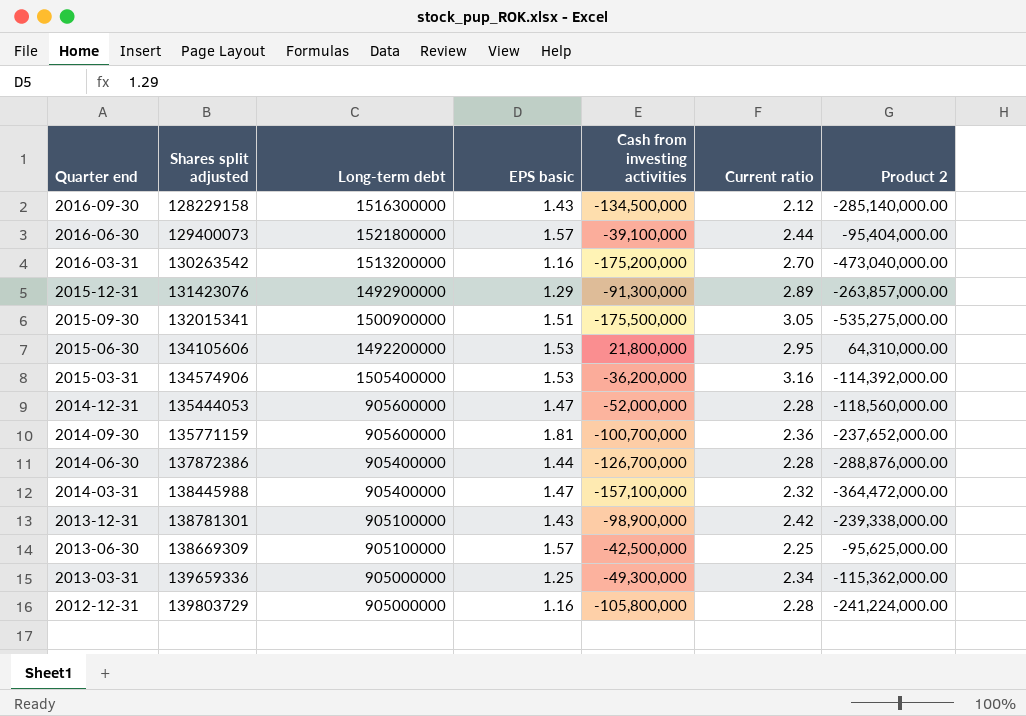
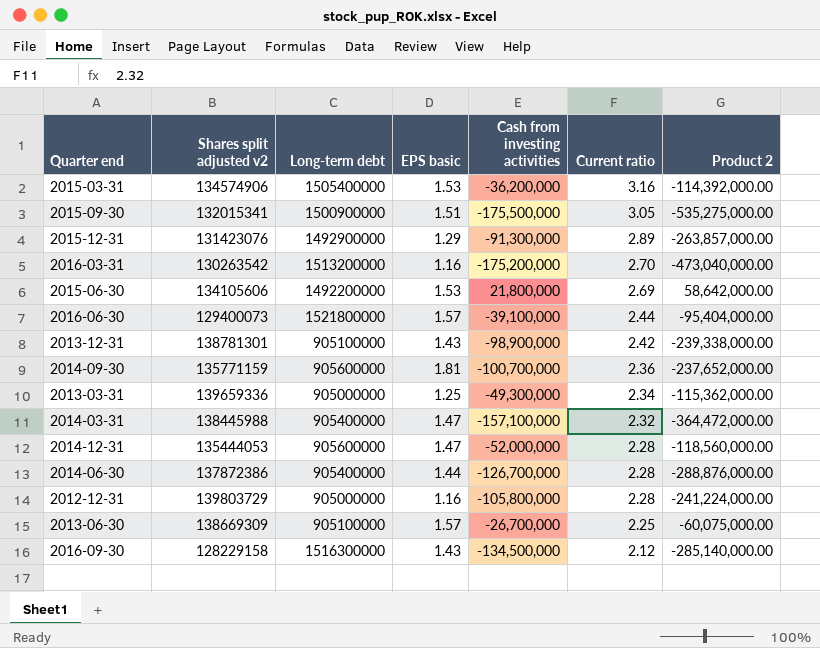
row order: Quarter end descending -> Current ratio descending
column name: Shares split adjusted -> Shares split adjusted v2
2015-06-30 | Current ratio: 2.95 -> 2.69
2015-06-30 | Product 2: 64,310,000.00 -> 58,642,000.00
2013-06-30 | Cash from investing activities: -42,500,000 -> -26,700,000
2013-06-30 | Product 2: -95,625,000.00 -> -60,075,000.00

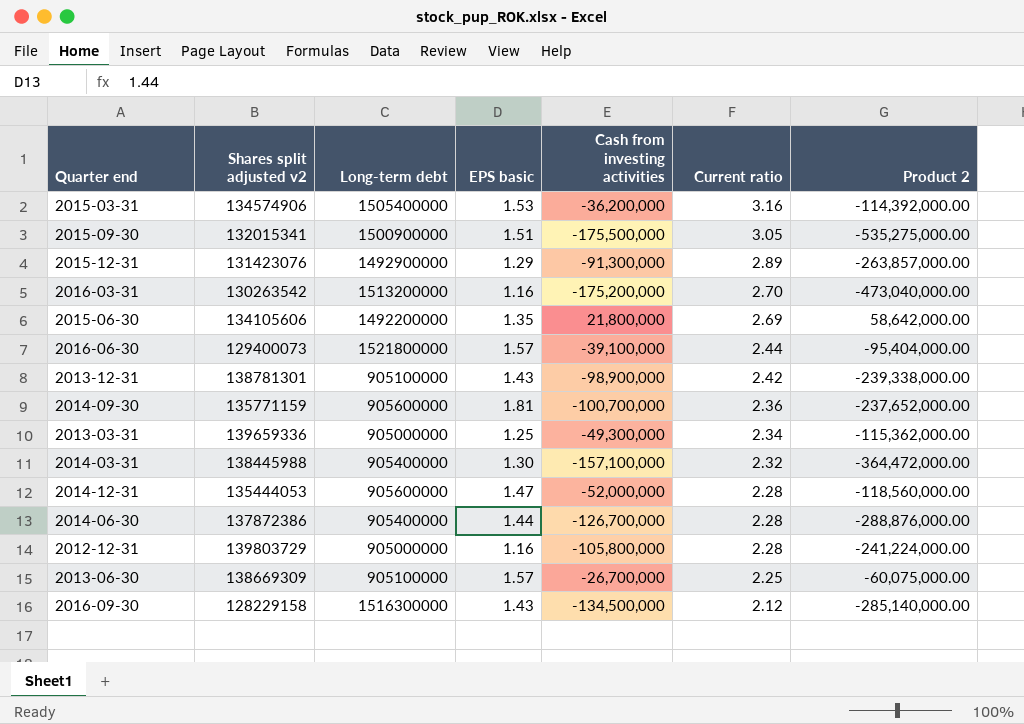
2015-06-30 | EPS basic: 1.53 -> 1.35
2014-03-31 | EPS basic: 1.47 -> 1.30

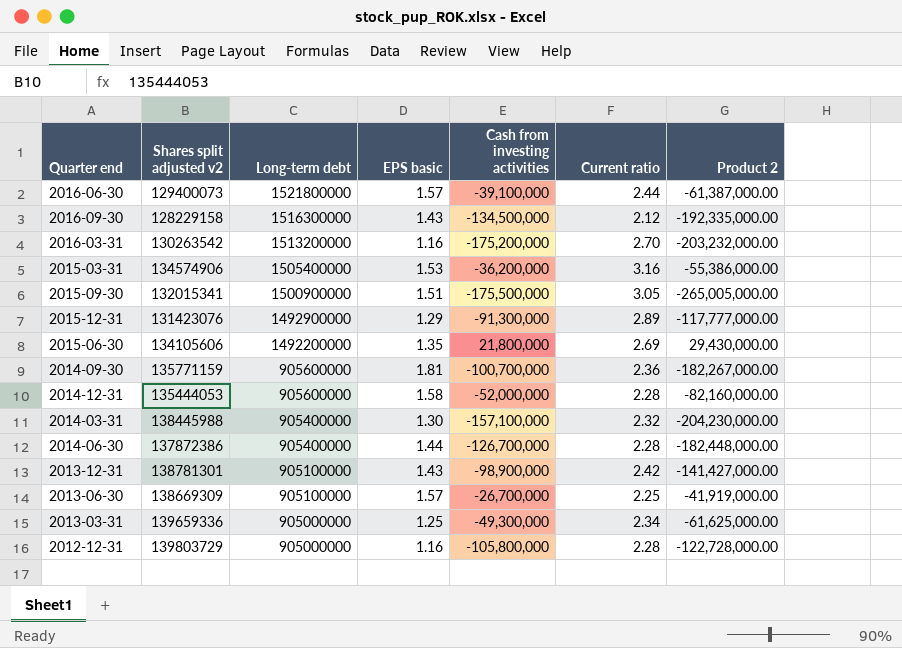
row order: Current ratio descending -> Long-term debt descending
column Product 2 | formula: [Cash from investing activities] * [Current ratio] -> [EPS basic] * [Cash from investing activities]
2014-12-31 | EPS basic: 1.47 -> 1.58

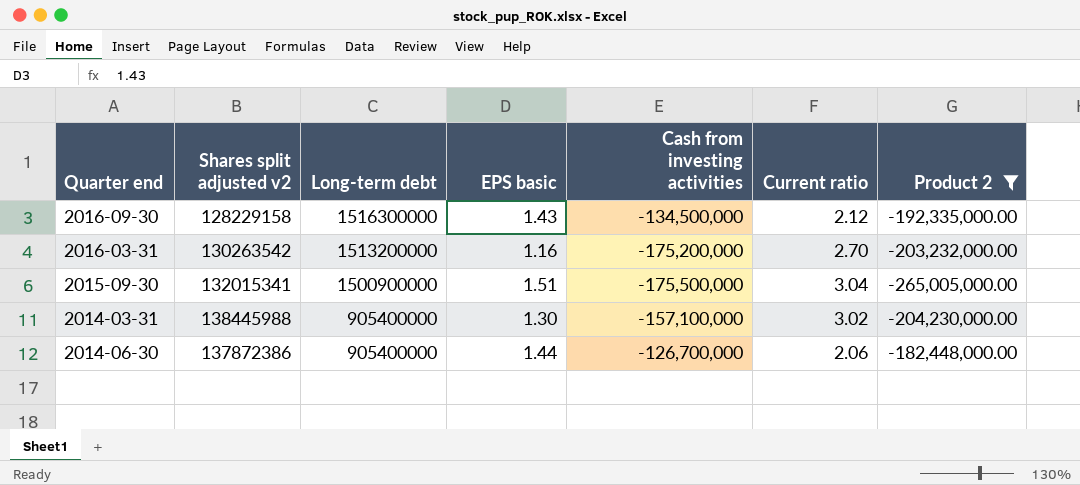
filter: none -> Product 2 <= -182,448,000.00
2015-09-30 | Current ratio: 3.05 -> 3.04
2014-03-31 | Current ratio: 2.32 -> 3.02
2014-06-30 | Current ratio: 2.28 -> 2.06

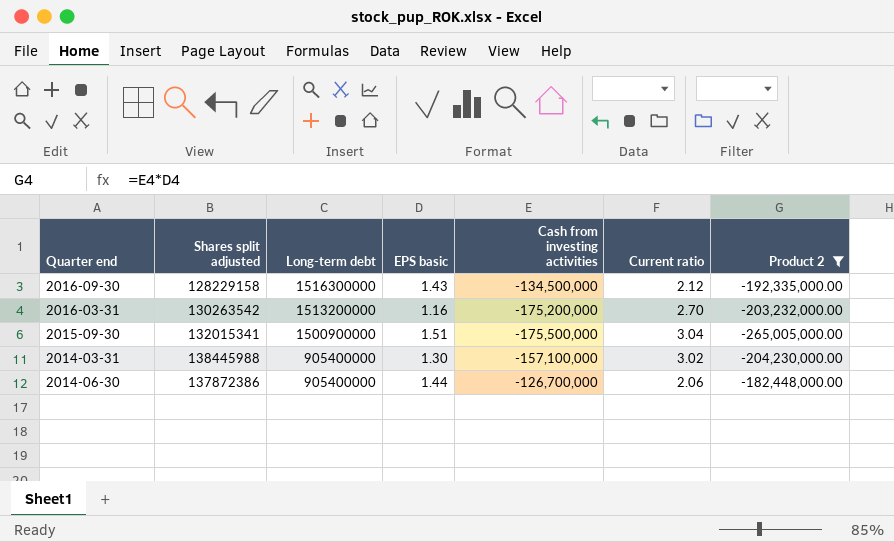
column name: Shares split adjusted v2 -> Shares split adjusted

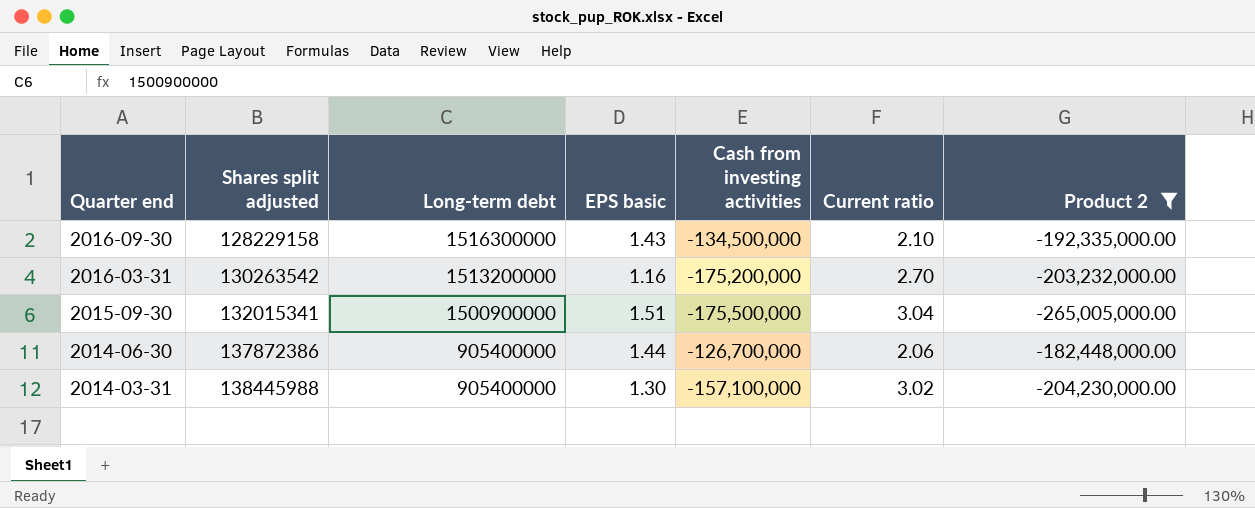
row order: Long-term debt descending -> Quarter end descending
2016-09-30 | Current ratio: 2.12 -> 2.10

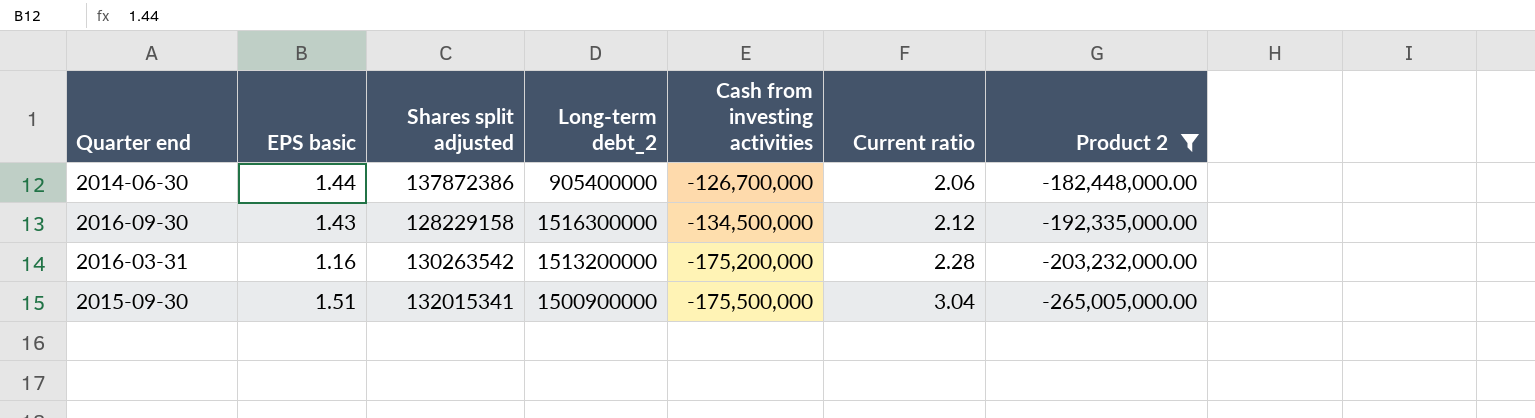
row order: Quarter end descending -> Cash from investing activities descending
column EPS basic | position: 4 -> 2
column name: Long-term debt -> Long-term debt_2
row 2014-03-31: 138445988 | 905400000 | 1.30 | -157,100,000 | 3.02 | -204,230,000.00 -> none
2016-09-30 | Current ratio: 2.10 -> 2.12
2016-03-31 | Current ratio: 2.70 -> 2.28

